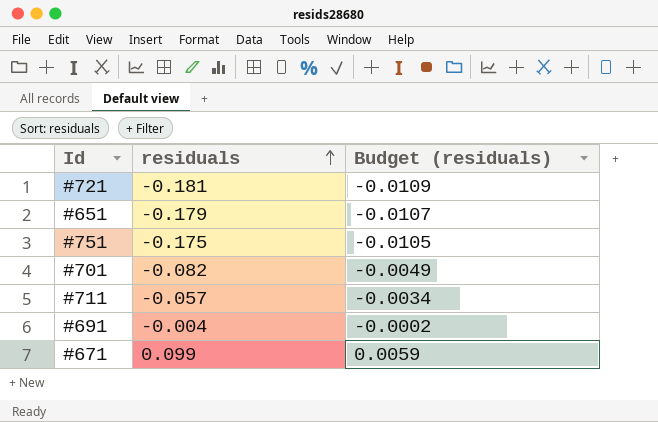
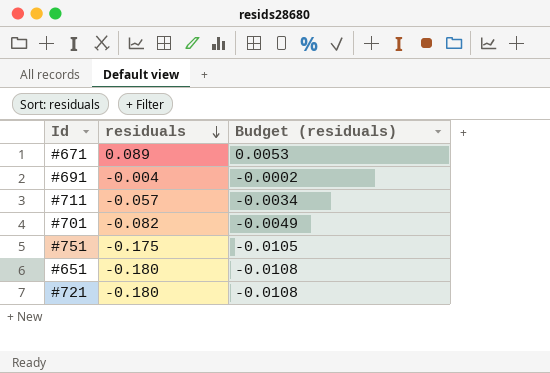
row order: residuals ascending -> residuals descending
#671 | residuals: 0.099 -> 0.089
#671 | Budget (residuals): 0.0059 -> 0.0053
#651 | residuals: -0.179 -> -0.180
#651 | Budget (residuals): -0.0107 -> -0.0108
#721 | residuals: -0.181 -> -0.180
#721 | Budget (residuals): -0.0109 -> -0.0108

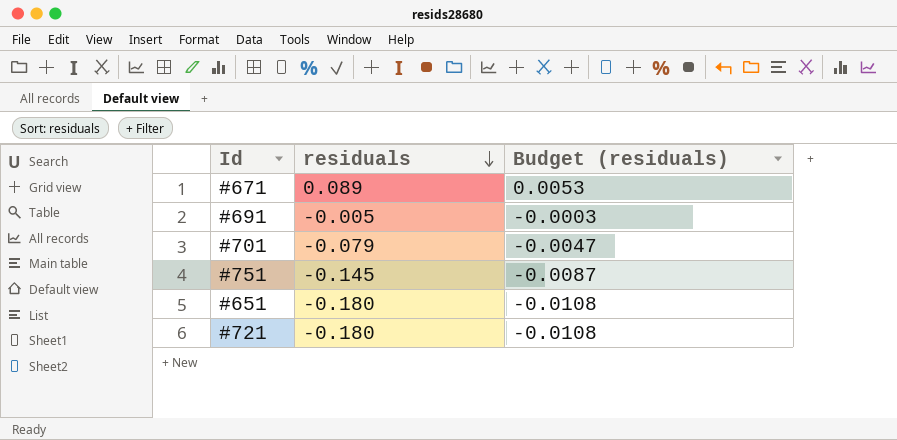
row #711: -0.057 | -0.0034 -> none
#691 | residuals: -0.004 -> -0.005
#691 | Budget (residuals): -0.0002 -> -0.0003
#701 | residuals: -0.082 -> -0.079
#701 | Budget (residuals): -0.0049 -> -0.0047
#751 | residuals: -0.175 -> -0.145
#751 | Budget (residuals): -0.0105 -> -0.0087

